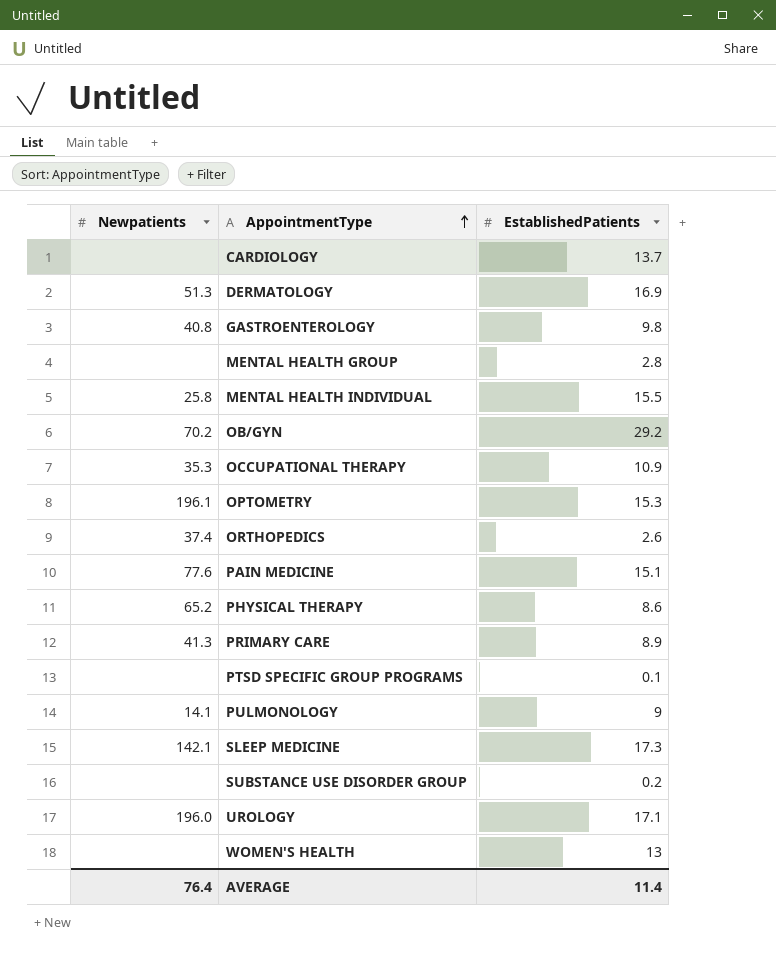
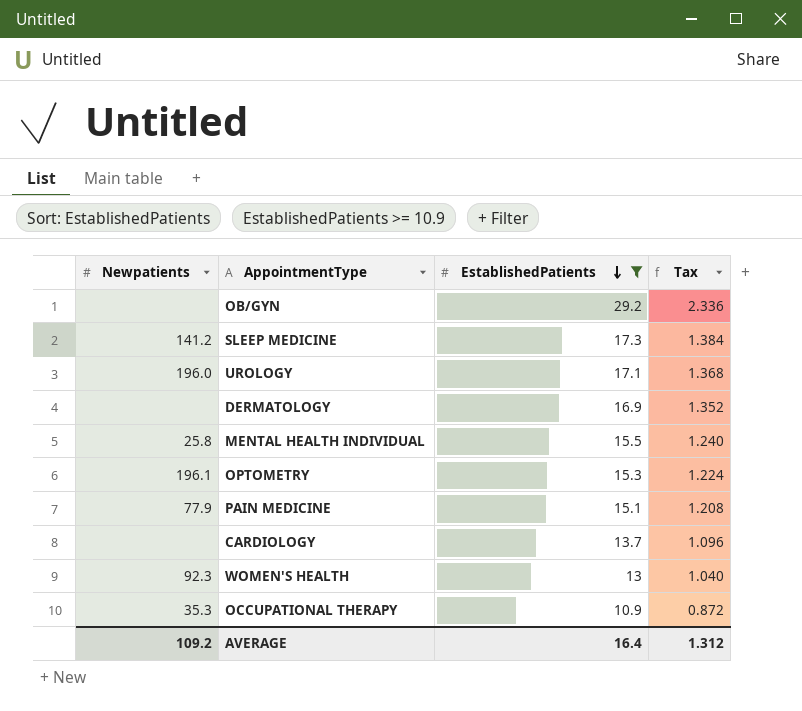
filter: none -> EstablishedPatients >= 10.9
row order: AppointmentType ascending -> EstablishedPatients descending
column Tax | formula: none -> [EstablishedPatients] * 0.08
OB/GYN | Newpatients: 70.2 -> none
SLEEP MEDICINE | Newpatients: 142.1 -> 141.2
DERMATOLOGY | Newpatients: 51.3 -> none
PAIN MEDICINE | Newpatients: 77.6 -> 77.9
WOMEN'S HEALTH | Newpatients: none -> 92.3
AVERAGE | Newpatients: 76.4 -> 109.2
AVERAGE | EstablishedPatients: 11.4 -> 16.4

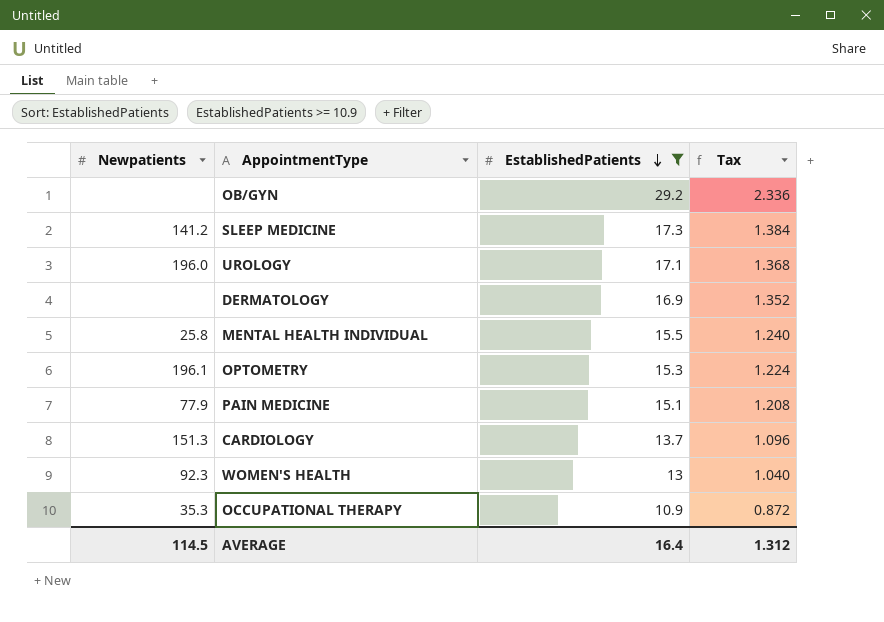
CARDIOLOGY | Newpatients: none -> 151.3
AVERAGE | Newpatients: 109.2 -> 114.5

